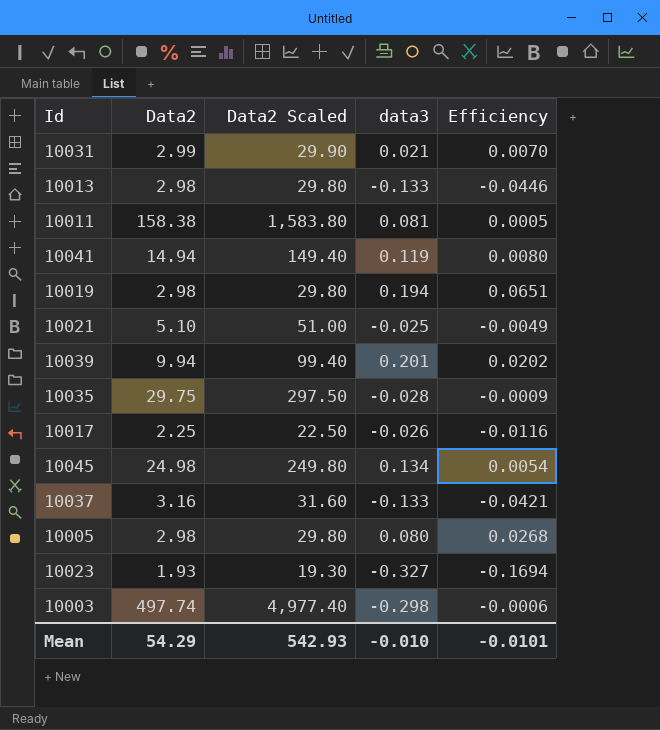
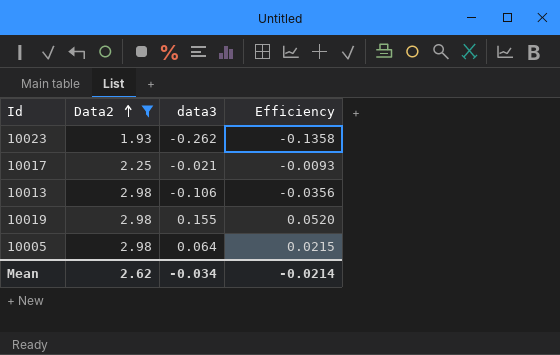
filter: none -> Data2 <= 2.98
row order: none -> Data2 ascending
column Data2 Scaled | formula: [Data2] * 10 -> none
10023 | data3: -0.327 -> -0.262
10023 | Efficiency: -0.1694 -> -0.1358
10017 | data3: -0.026 -> -0.021
10017 | Efficiency: -0.0116 -> -0.0093
10013 | data3: -0.133 -> -0.106
10013 | Efficiency: -0.0446 -> -0.0356
10019 | data3: 0.194 -> 0.155
10019 | Efficiency: 0.0651 -> 0.0520
10005 | data3: 0.080 -> 0.064
10005 | Efficiency: 0.0268 -> 0.0215
Mean | Data2: 54.29 -> 2.62
Mean | data3: -0.010 -> -0.034
Mean | Efficiency: -0.0101 -> -0.0214

